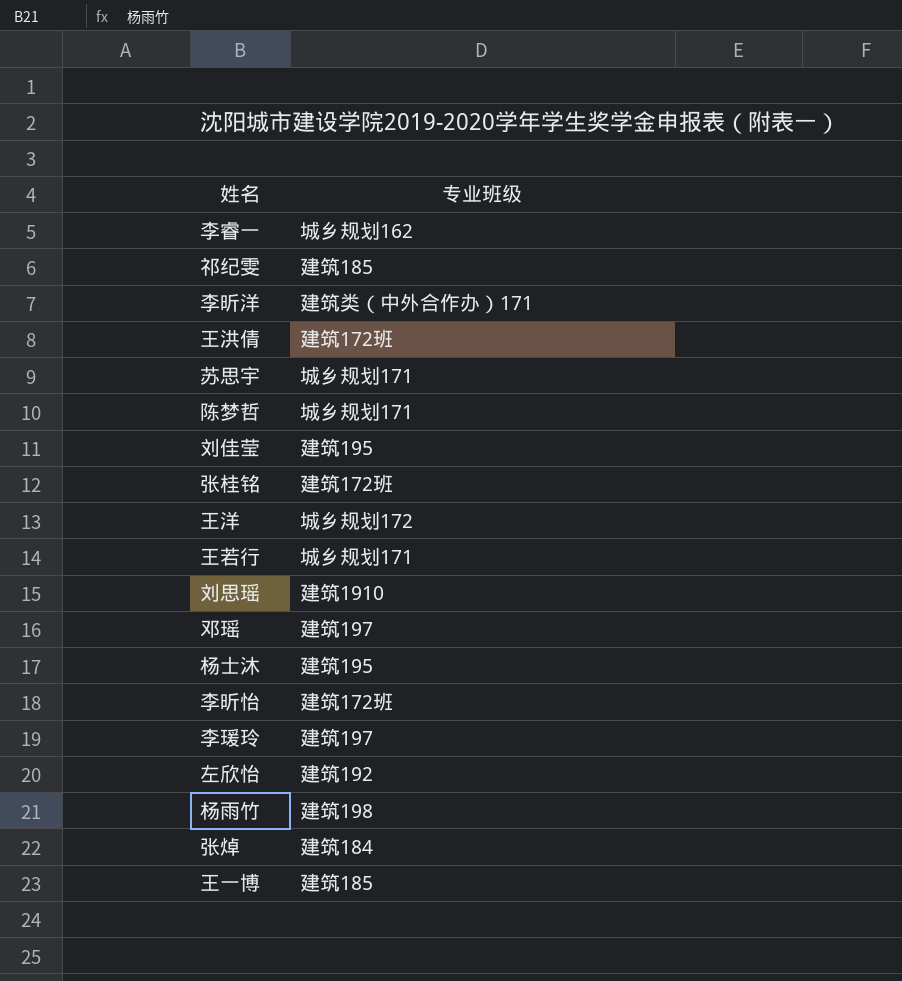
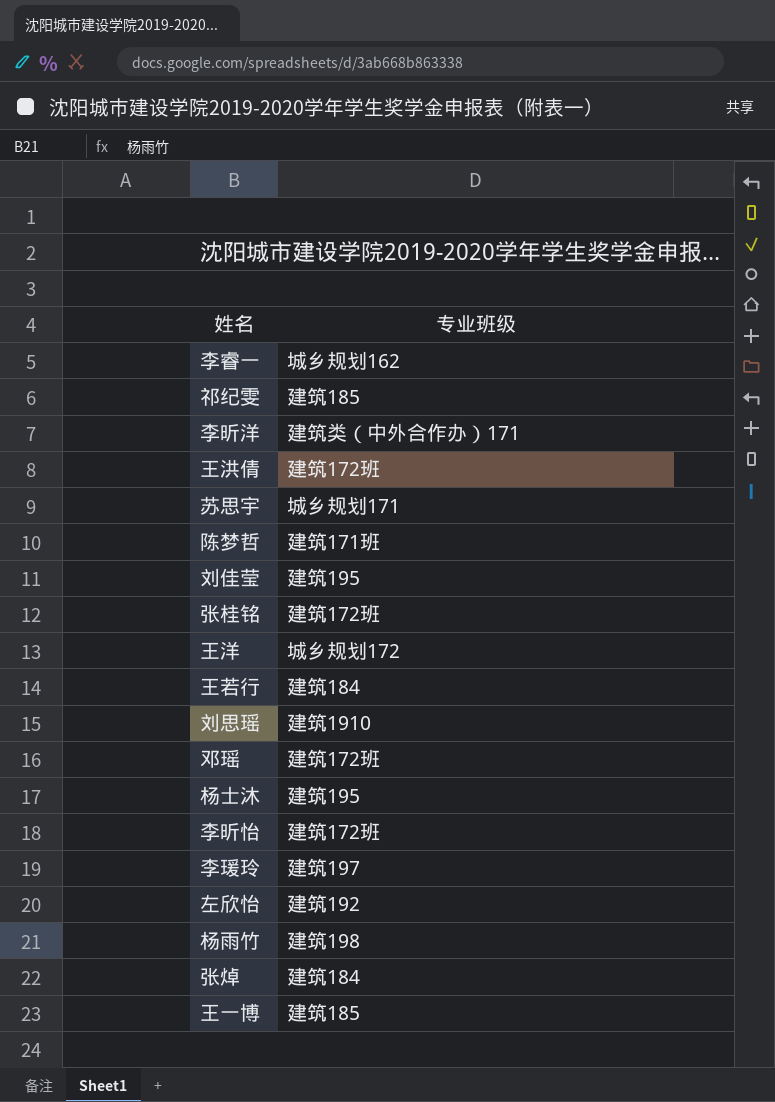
陈梦哲 | 专业班级: 城乡规划171 -> 建筑171班
王若行 | 专业班级: 城乡规划171 -> 建筑184
邓瑶 | 专业班级: 建筑197 -> 建筑172班

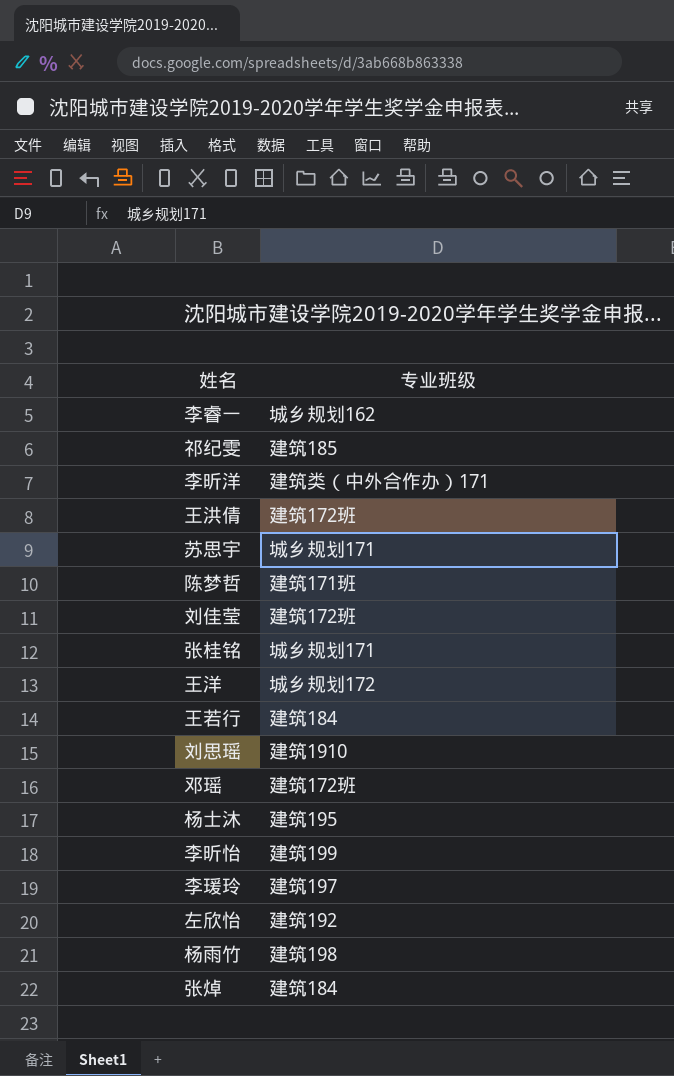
row 王一博: 建筑185 -> none
刘佳莹 | 专业班级: 建筑195 -> 建筑172班
张桂铭 | 专业班级: 建筑172班 -> 城乡规划171
李昕怡 | 专业班级: 建筑172班 -> 建筑199

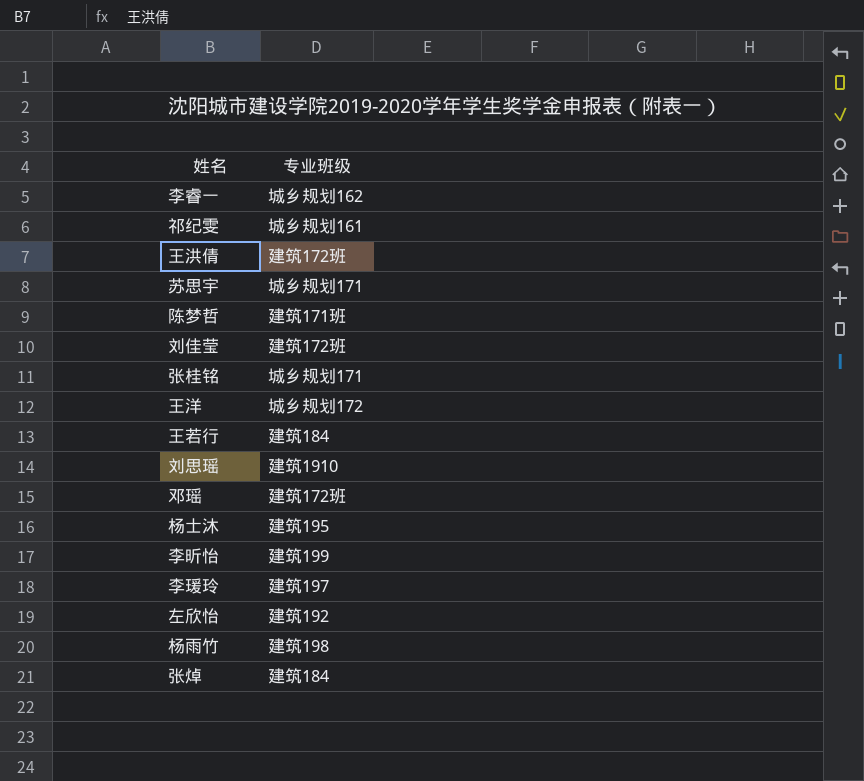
row 李昕洋: 建筑类（中外合作办）171 -> none
祁纪雯 | 专业班级: 建筑185 -> 城乡规划161

